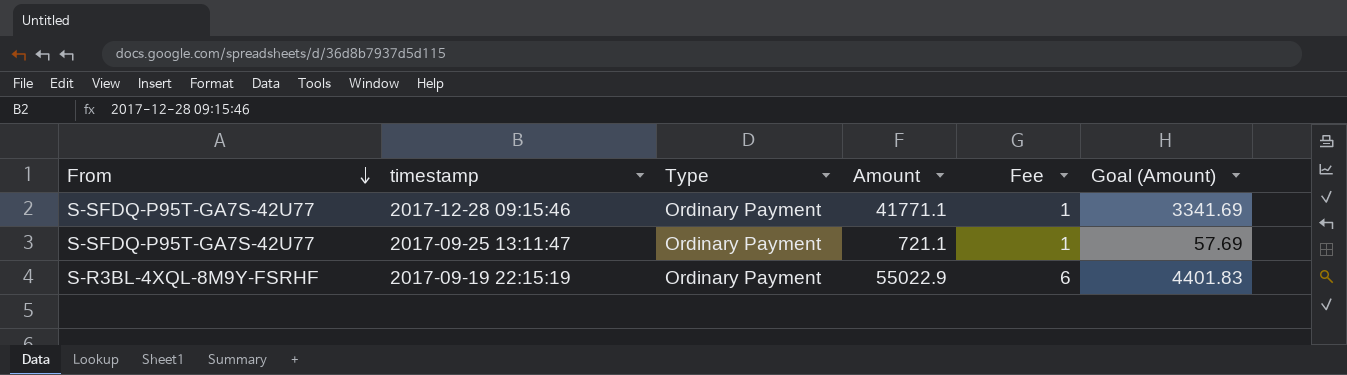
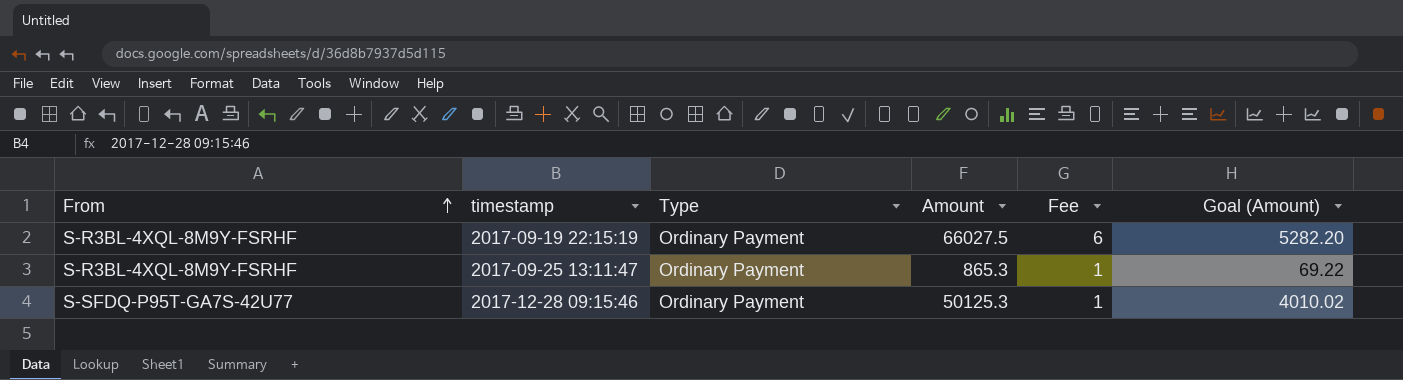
row order: From descending -> From ascending
2017-09-19 22:15:19 | Amount: 55022.9 -> 66027.5
2017-09-19 22:15:19 | Goal (Amount): 4401.83 -> 5282.20
2017-09-25 13:11:47 | From: S-SFDQ-P95T-GA7S-42U77 -> S-R3BL-4XQL-8M9Y-FSRHF
2017-09-25 13:11:47 | Amount: 721.1 -> 865.3
2017-09-25 13:11:47 | Goal (Amount): 57.69 -> 69.22
2017-12-28 09:15:46 | Amount: 41771.1 -> 50125.3
2017-12-28 09:15:46 | Goal (Amount): 3341.69 -> 4010.02

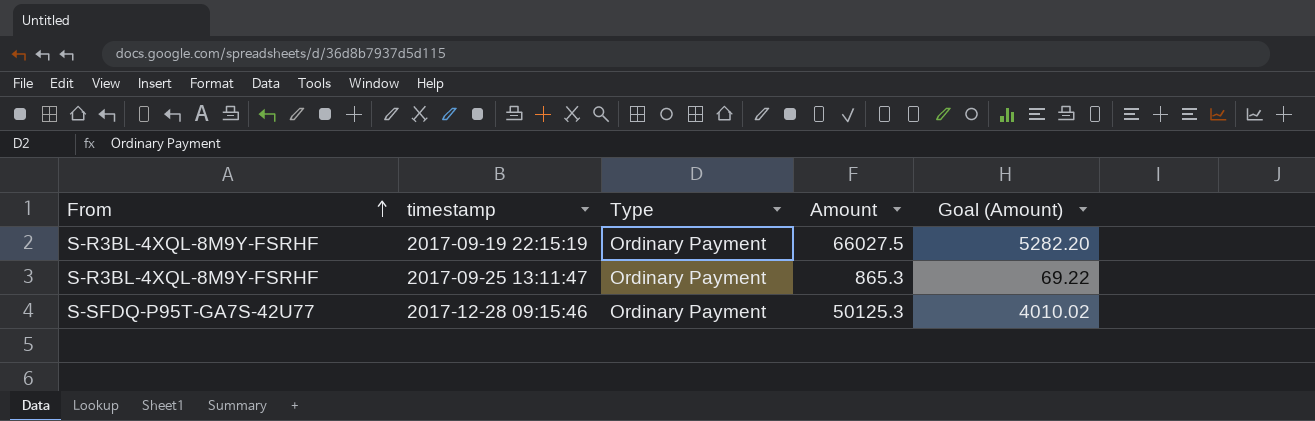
column Fee | position: 5 -> none

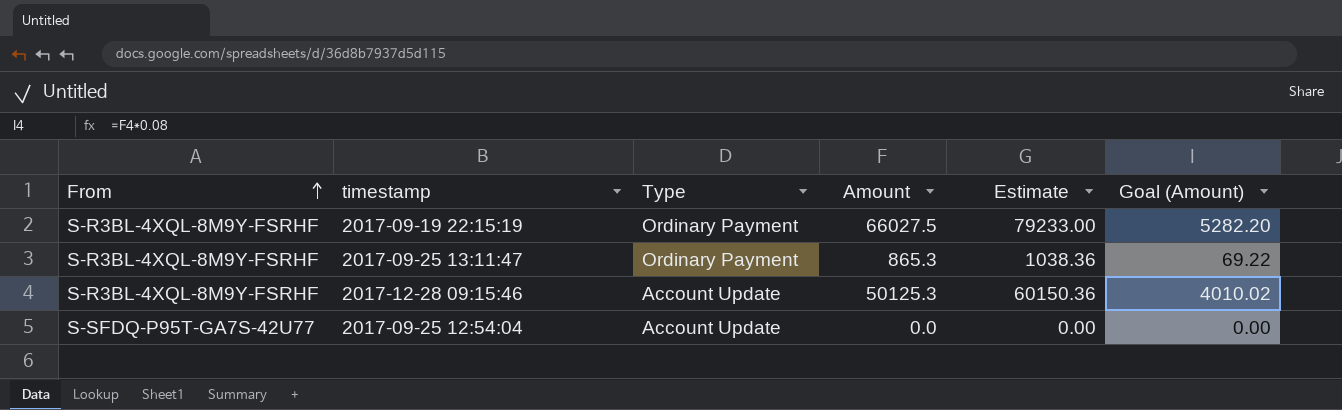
column Estimate | formula: none -> [Amount] * 1.2
2017-12-28 09:15:46 | From: S-SFDQ-P95T-GA7S-42U77 -> S-R3BL-4XQL-8M9Y-FSRHF
2017-12-28 09:15:46 | Type: Ordinary Payment -> Account Update
row 2017-09-25 12:54:04: none -> S-SFDQ-P95T-GA7S-42U77 | Account Update | 0.0 | 0.00 | 0.00

